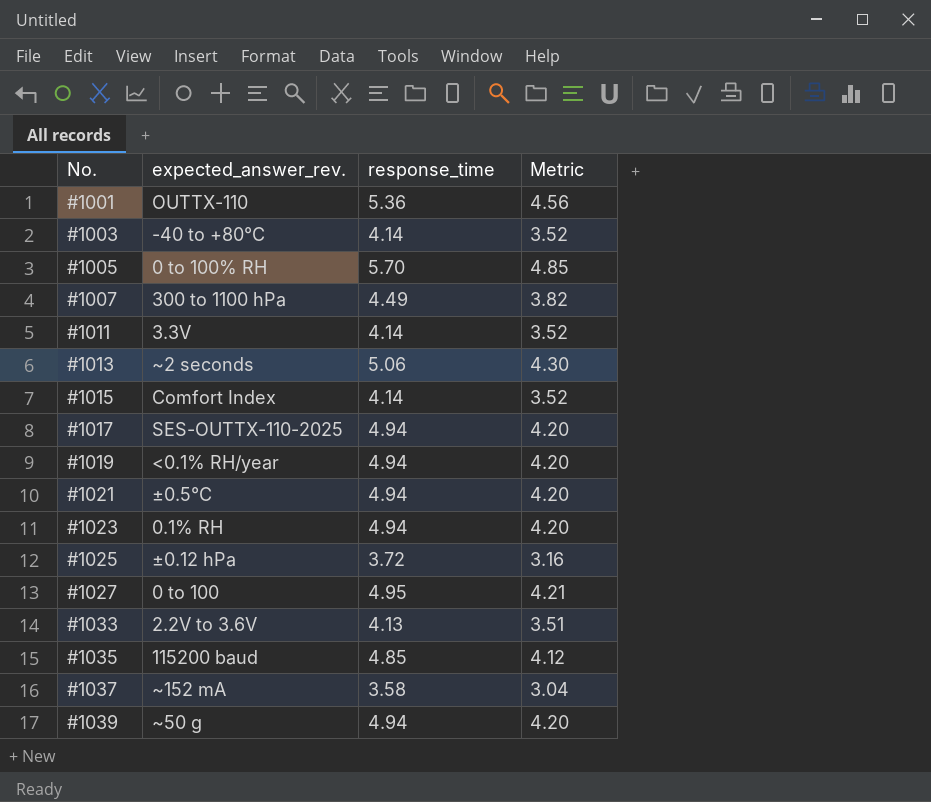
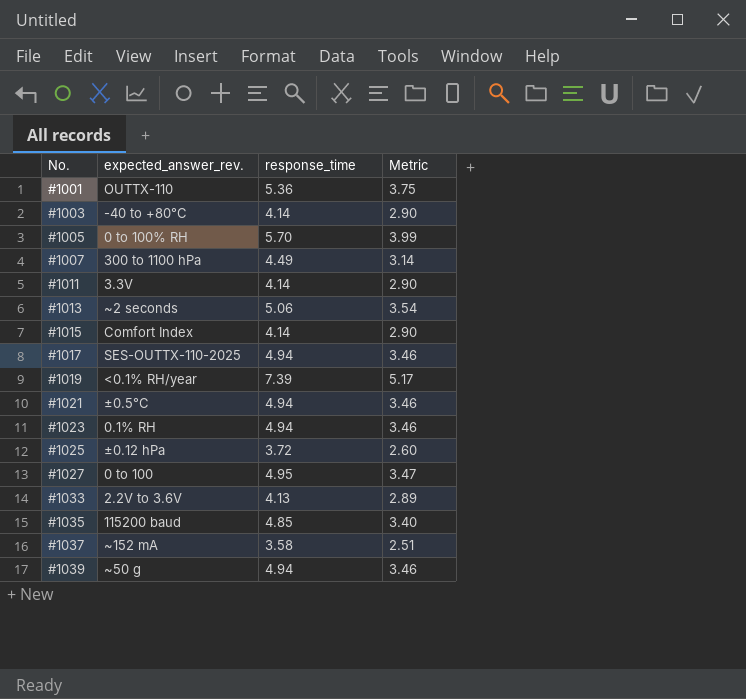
column Metric | formula: [response_time] * 0.85 -> [response_time] * 0.7
#1019 | response_time: 4.94 -> 7.39

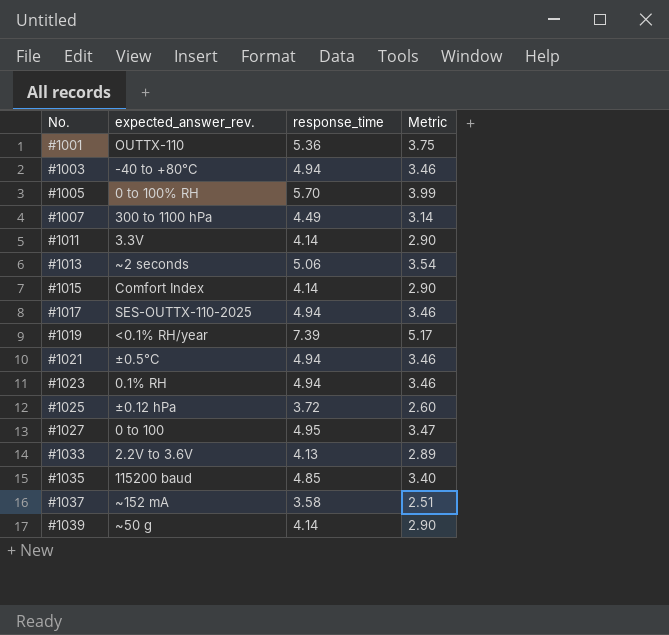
#1003 | response_time: 4.14 -> 4.94
#1003 | Metric: 2.90 -> 3.46
#1039 | response_time: 4.94 -> 4.14
#1039 | Metric: 3.46 -> 2.90

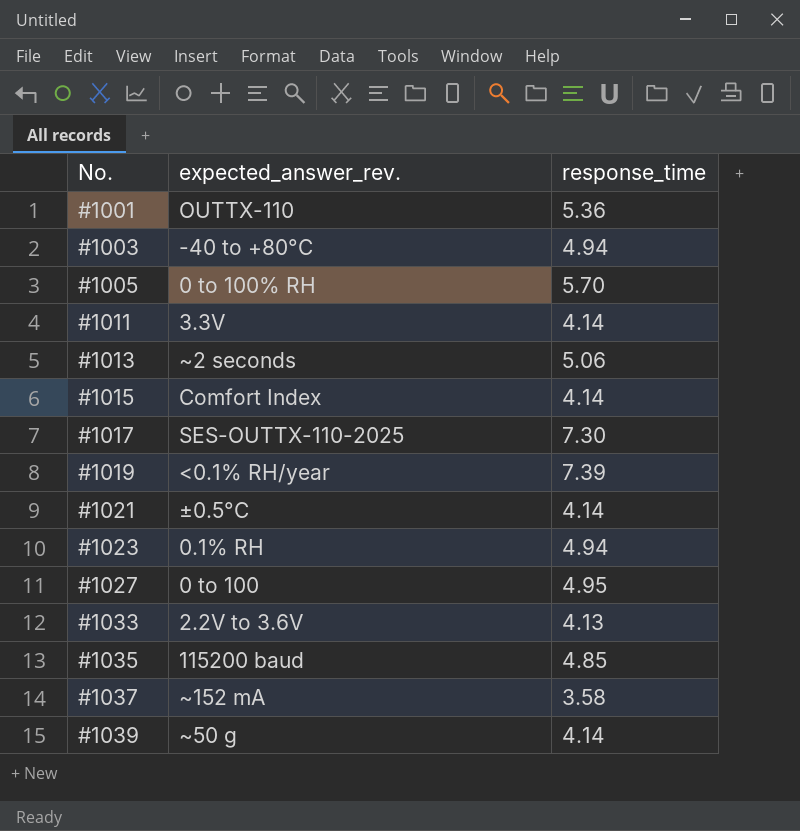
column Metric | formula: [response_time] * 0.7 -> none
row #1007: 300 to 1100 hPa | 4.49 | 3.14 -> none
row #1025: ±0.12 hPa | 3.72 | 2.60 -> none
#1017 | response_time: 4.94 -> 7.30
#1021 | response_time: 4.94 -> 4.14

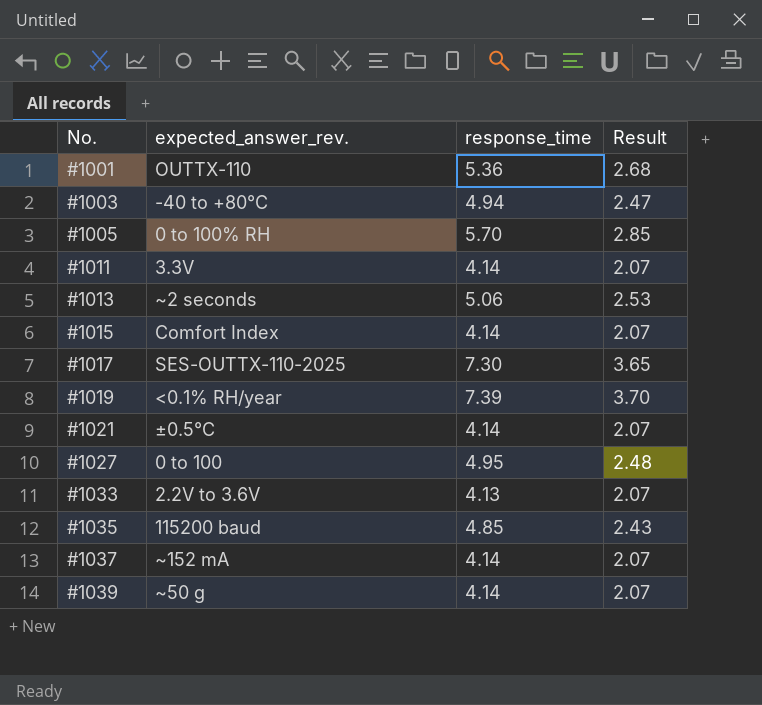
column Result | formula: none -> [response_time] * 0.5
row #1023: 0.1% RH | 4.94 -> none
#1037 | response_time: 3.58 -> 4.14

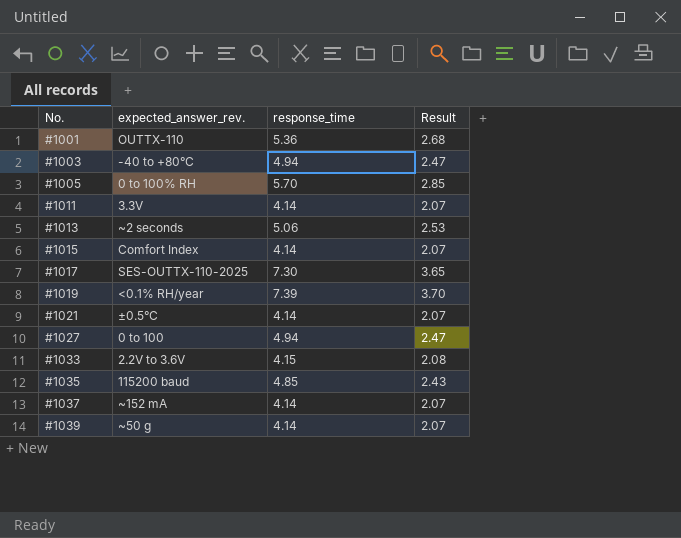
#1027 | response_time: 4.95 -> 4.94
#1027 | Result: 2.48 -> 2.47
#1033 | response_time: 4.13 -> 4.15
#1033 | Result: 2.07 -> 2.08

